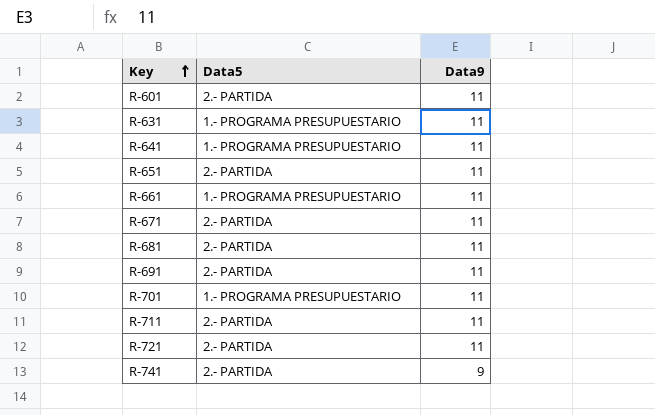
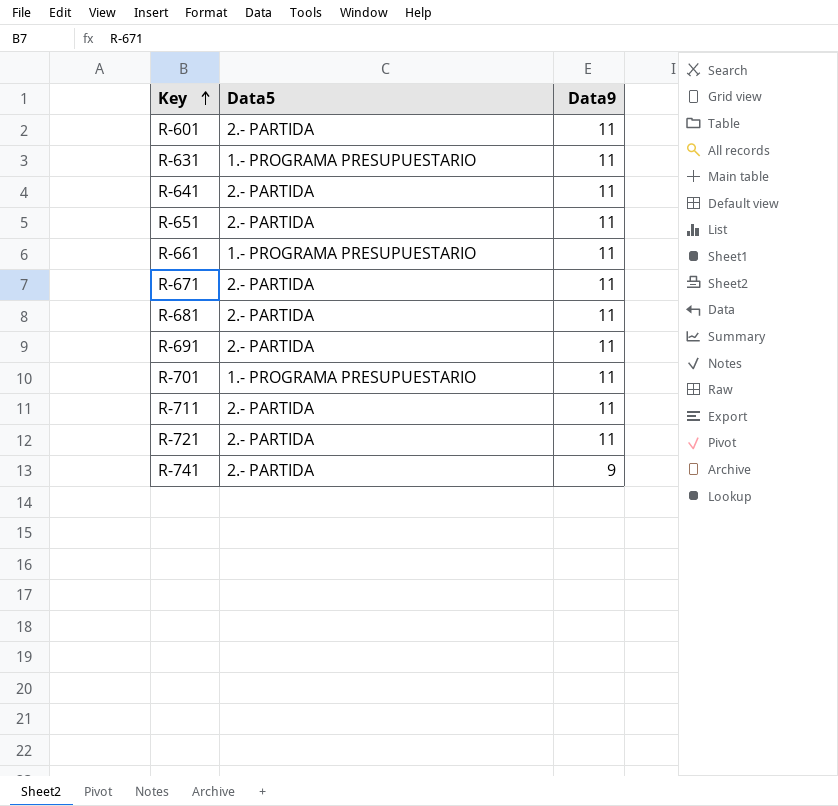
R-641 | Data5: 1.- PROGRAMA PRESUPUESTARIO -> 2.- PARTIDA

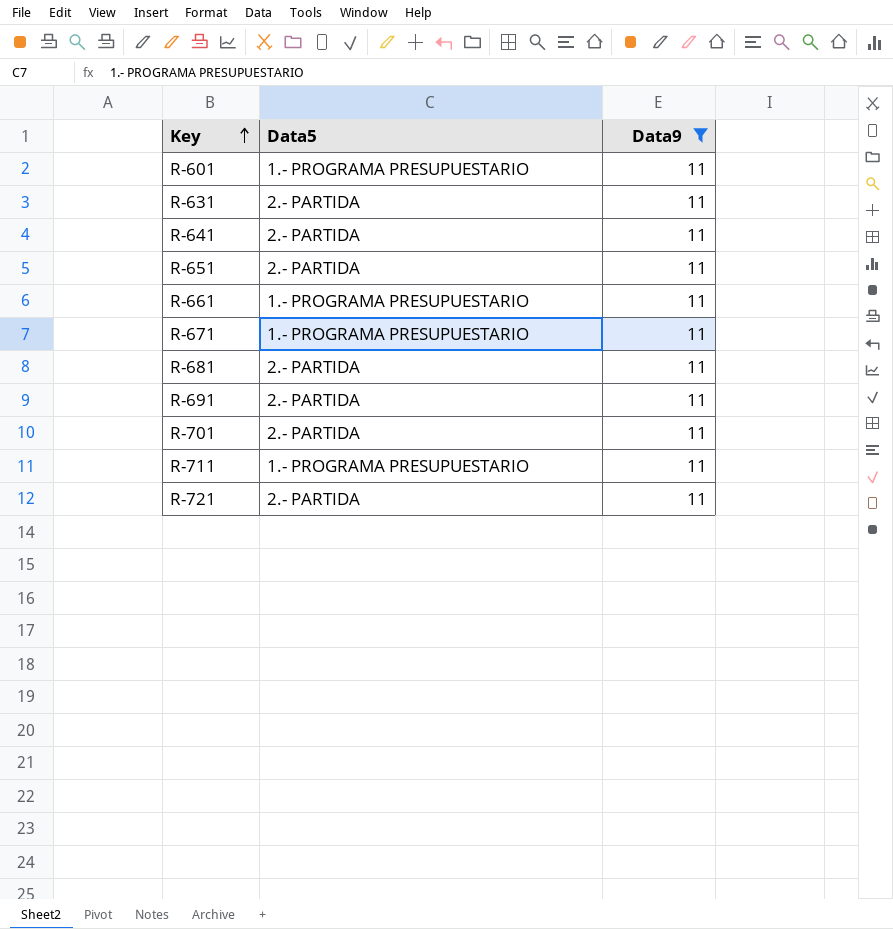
filter: none -> Data9 = 11
R-601 | Data5: 2.- PARTIDA -> 1.- PROGRAMA PRESUPUESTARIO
R-631 | Data5: 1.- PROGRAMA PRESUPUESTARIO -> 2.- PARTIDA
R-671 | Data5: 2.- PARTIDA -> 1.- PROGRAMA PRESUPUESTARIO
R-701 | Data5: 1.- PROGRAMA PRESUPUESTARIO -> 2.- PARTIDA
R-711 | Data5: 2.- PARTIDA -> 1.- PROGRAMA PRESUPUESTARIO

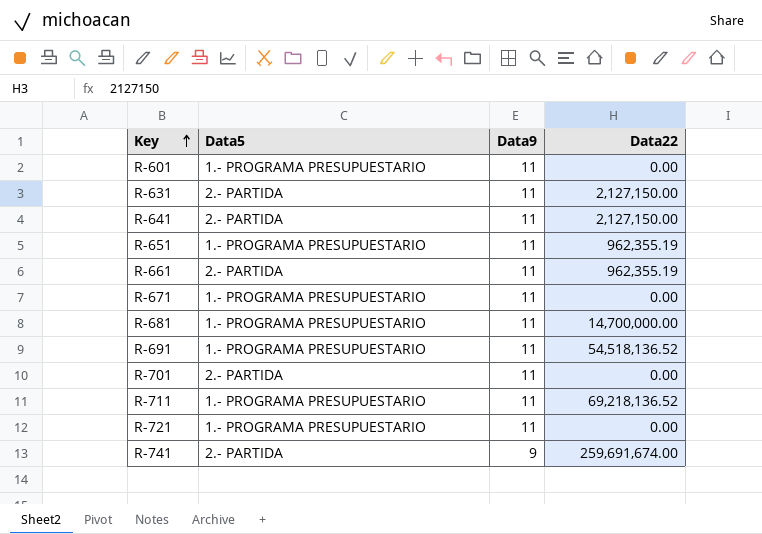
filter: Data9 = 11 -> none
column Data22 | position: none -> 4
R-651 | Data5: 2.- PARTIDA -> 1.- PROGRAMA PRESUPUESTARIO
R-661 | Data5: 1.- PROGRAMA PRESUPUESTARIO -> 2.- PARTIDA
R-681 | Data5: 2.- PARTIDA -> 1.- PROGRAMA PRESUPUESTARIO
R-691 | Data5: 2.- PARTIDA -> 1.- PROGRAMA PRESUPUESTARIO
R-721 | Data5: 2.- PARTIDA -> 1.- PROGRAMA PRESUPUESTARIO

